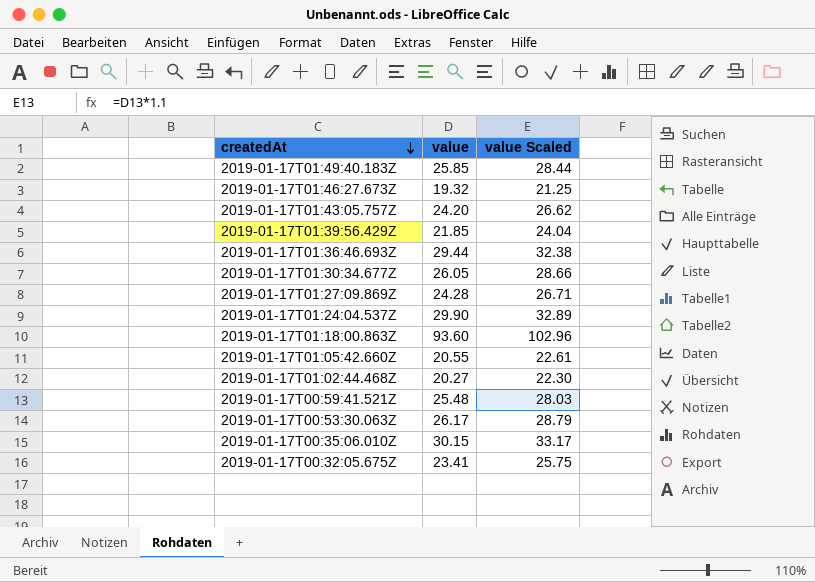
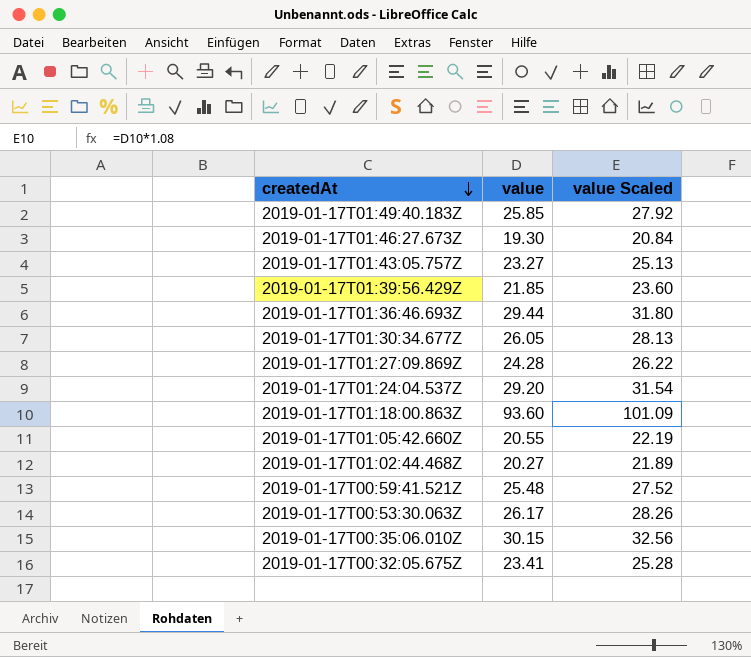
column value Scaled | formula: [value] * 1.1 -> [value] * 1.08
2019-01-17T01:46:27.673Z | value: 19.32 -> 19.30
2019-01-17T01:43:05.757Z | value: 24.20 -> 23.27
2019-01-17T01:24:04.537Z | value: 29.90 -> 29.20

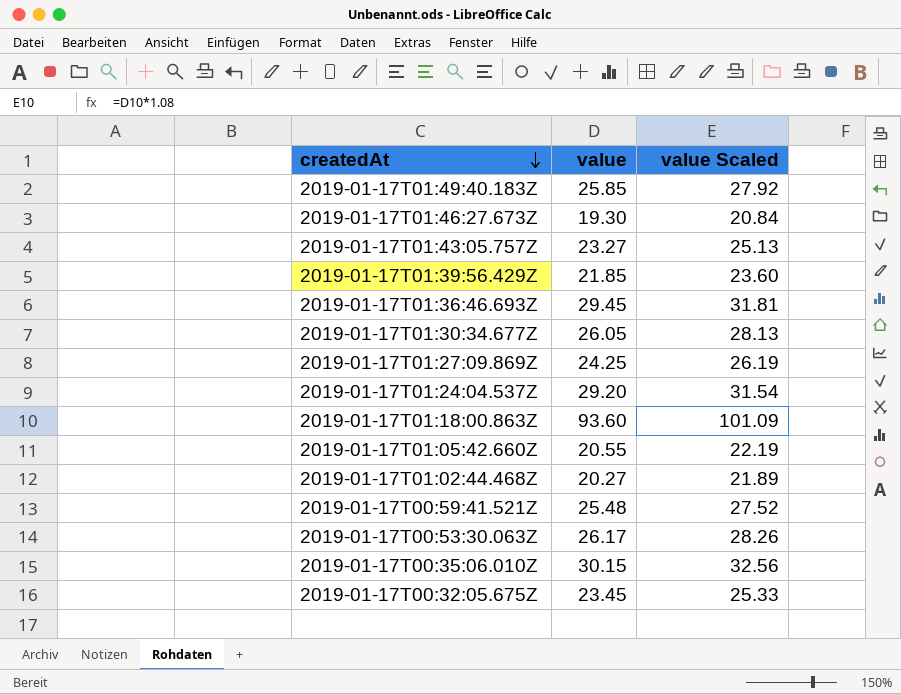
2019-01-17T01:36:46.693Z | value: 29.44 -> 29.45
2019-01-17T01:36:46.693Z | value Scaled: 31.80 -> 31.81
2019-01-17T01:27:09.869Z | value: 24.28 -> 24.25
2019-01-17T01:27:09.869Z | value Scaled: 26.22 -> 26.19
2019-01-17T00:32:05.675Z | value: 23.41 -> 23.45
2019-01-17T00:32:05.675Z | value Scaled: 25.28 -> 25.33

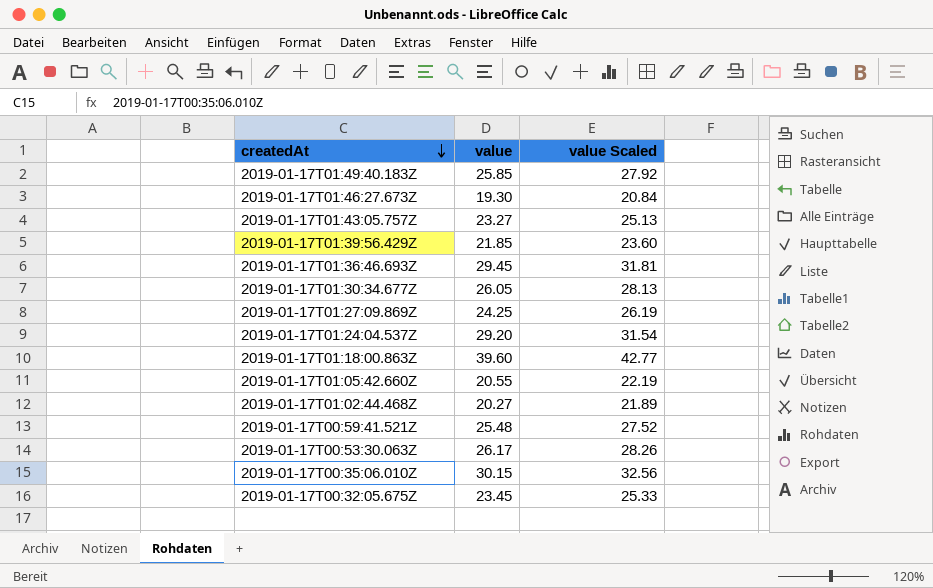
2019-01-17T01:18:00.863Z | value: 93.60 -> 39.60
2019-01-17T01:18:00.863Z | value Scaled: 101.09 -> 42.77

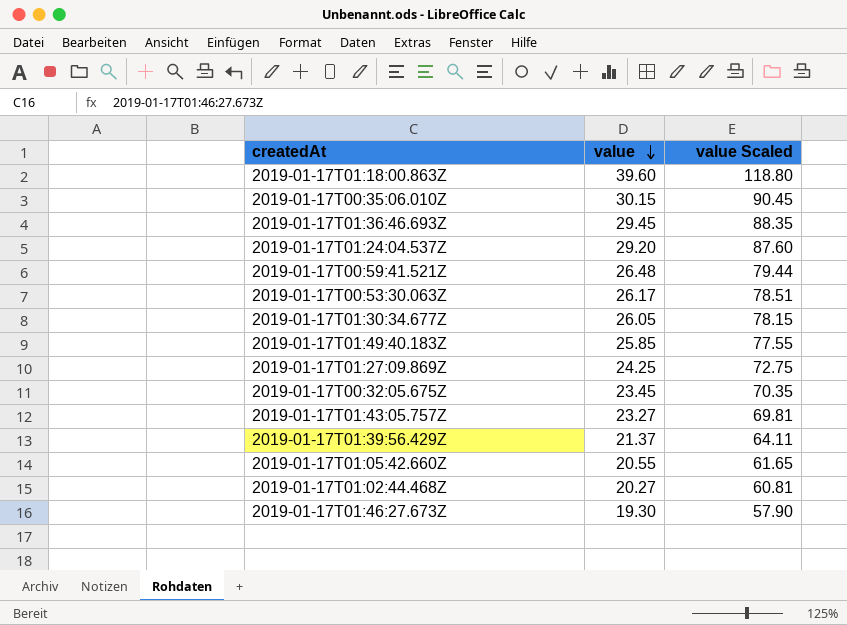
row order: createdAt descending -> value descending
column value Scaled | formula: [value] * 1.08 -> [value] * 3
2019-01-17T00:59:41.521Z | value: 25.48 -> 26.48
2019-01-17T01:39:56.429Z | value: 21.85 -> 21.37

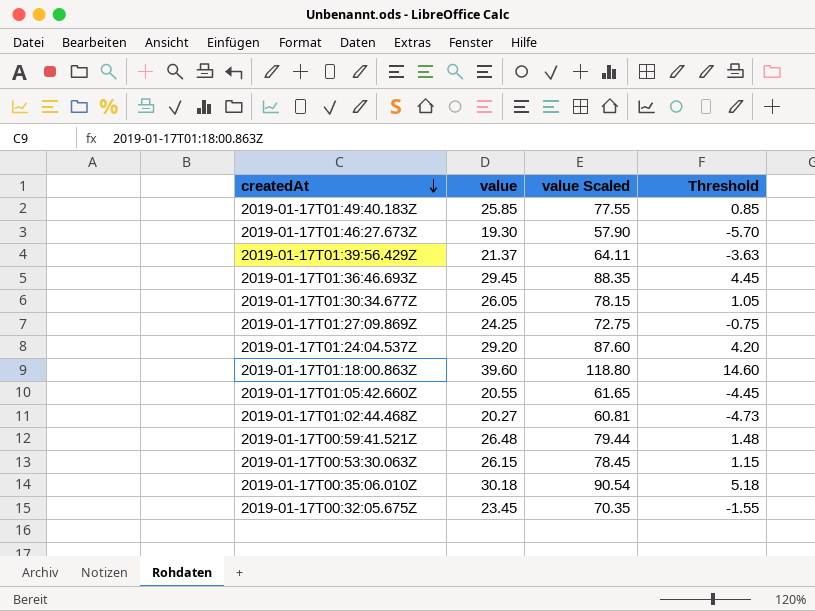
row order: value descending -> createdAt descending
column Threshold | formula: none -> [value] - 25
row 2019-01-17T01:43:05.757Z: 23.27 | 69.81 -> none
2019-01-17T00:53:30.063Z | value: 26.17 -> 26.15
2019-01-17T00:53:30.063Z | value Scaled: 78.51 -> 78.45
2019-01-17T00:35:06.010Z | value: 30.15 -> 30.18
2019-01-17T00:35:06.010Z | value Scaled: 90.45 -> 90.54

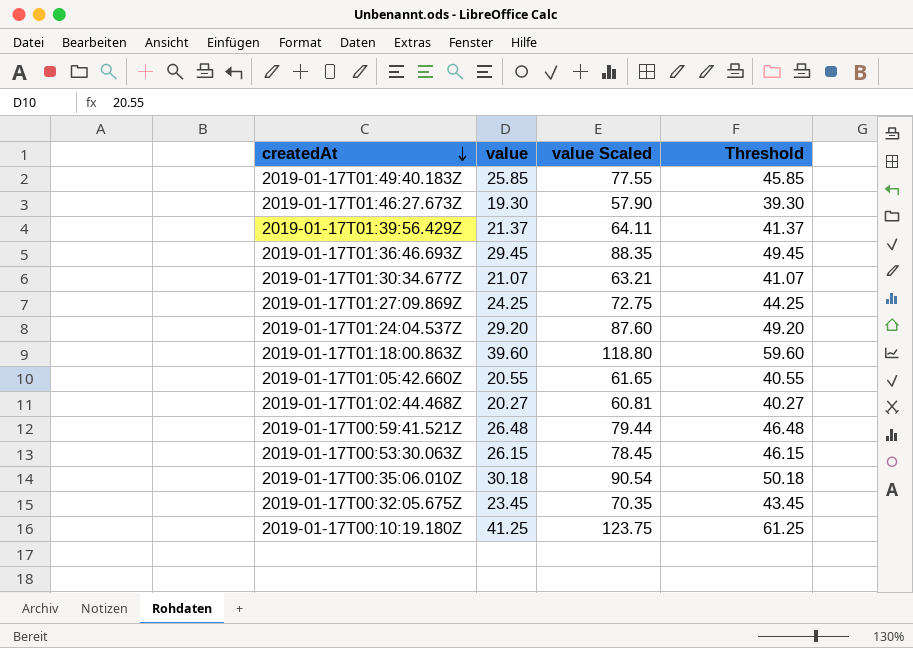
column Threshold | formula: [value] - 25 -> [value] + 20
2019-01-17T01:30:34.677Z | value: 26.05 -> 21.07
2019-01-17T01:30:34.677Z | value Scaled: 78.15 -> 63.21
row 2019-01-17T00:10:19.180Z: none -> 41.25 | 123.75 | 61.25

